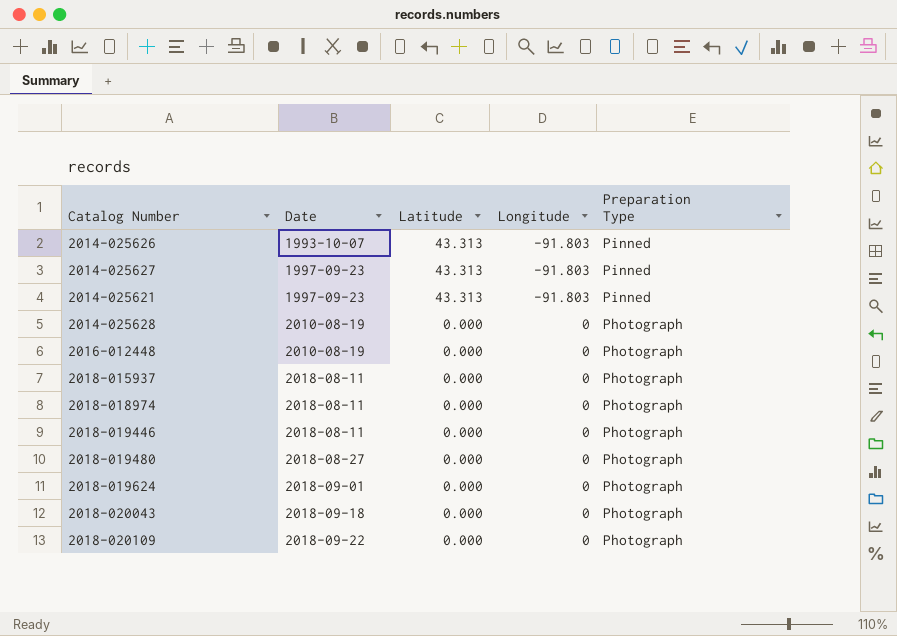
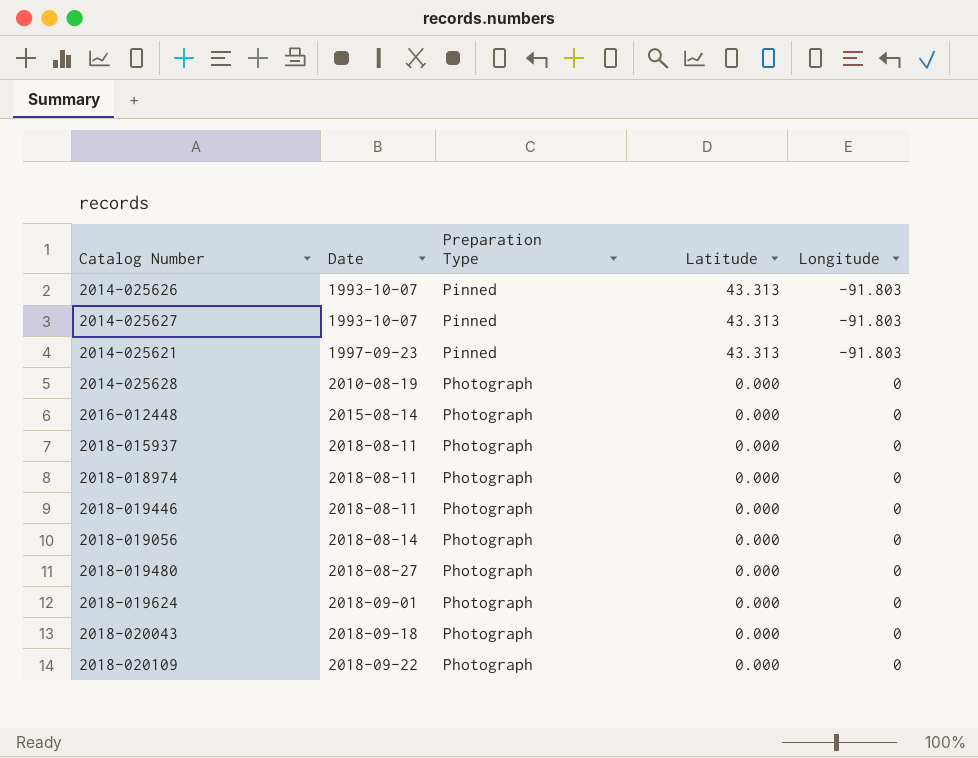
column Preparation Type | position: 5 -> 3
2014-025627 | Date: 1997-09-23 -> 1993-10-07
2016-012448 | Date: 2010-08-19 -> 2015-08-14
row 2018-019056: none -> 2018-08-14 | Photograph | 0.000 | 0

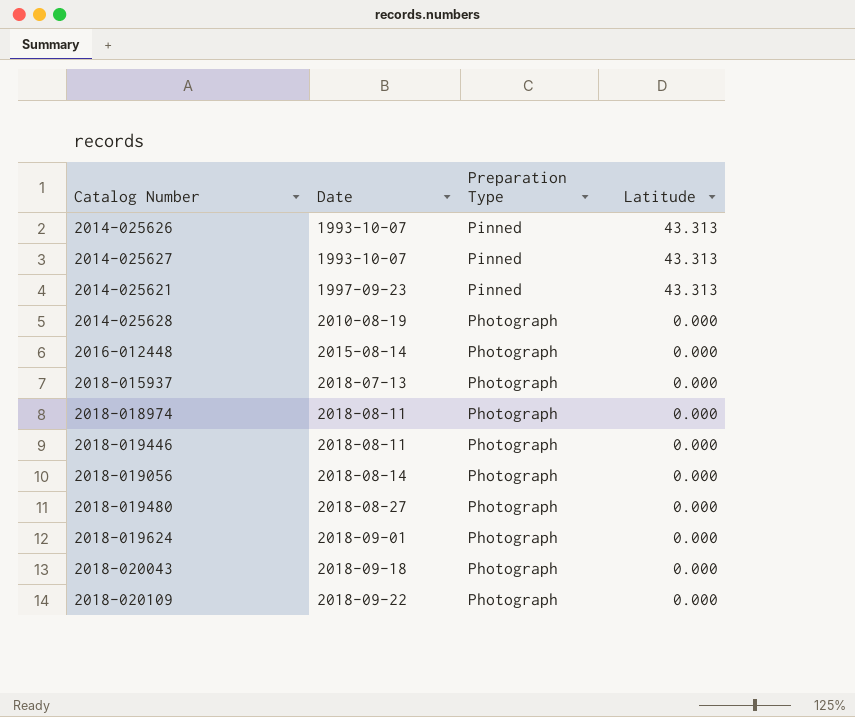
column Longitude | position: 5 -> none
2018-015937 | Date: 2018-08-11 -> 2018-07-13

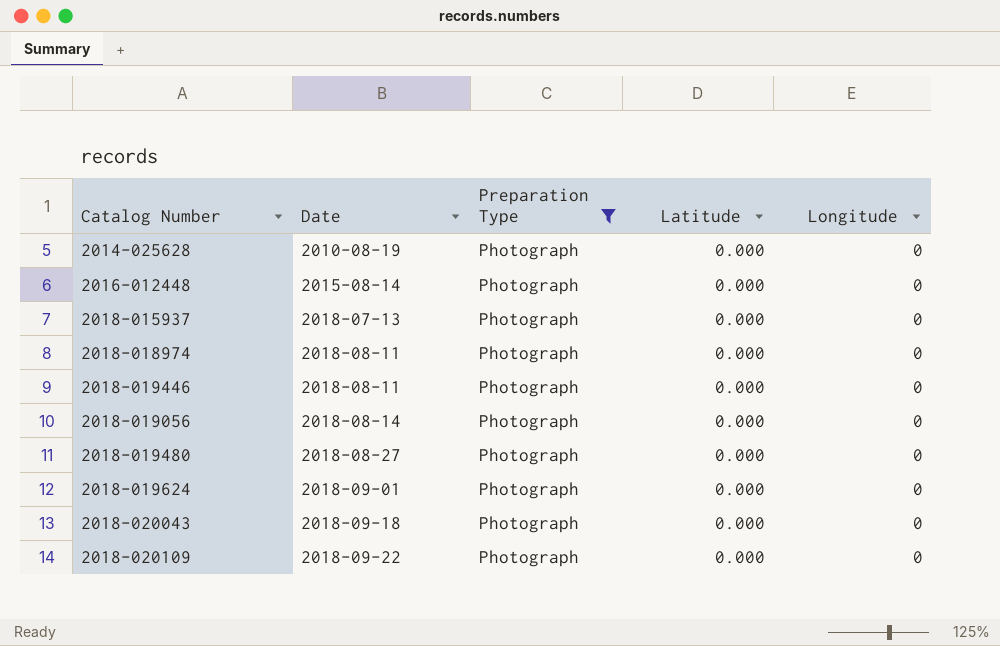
filter: none -> Preparation Type = Photograph
column Longitude | position: none -> 5

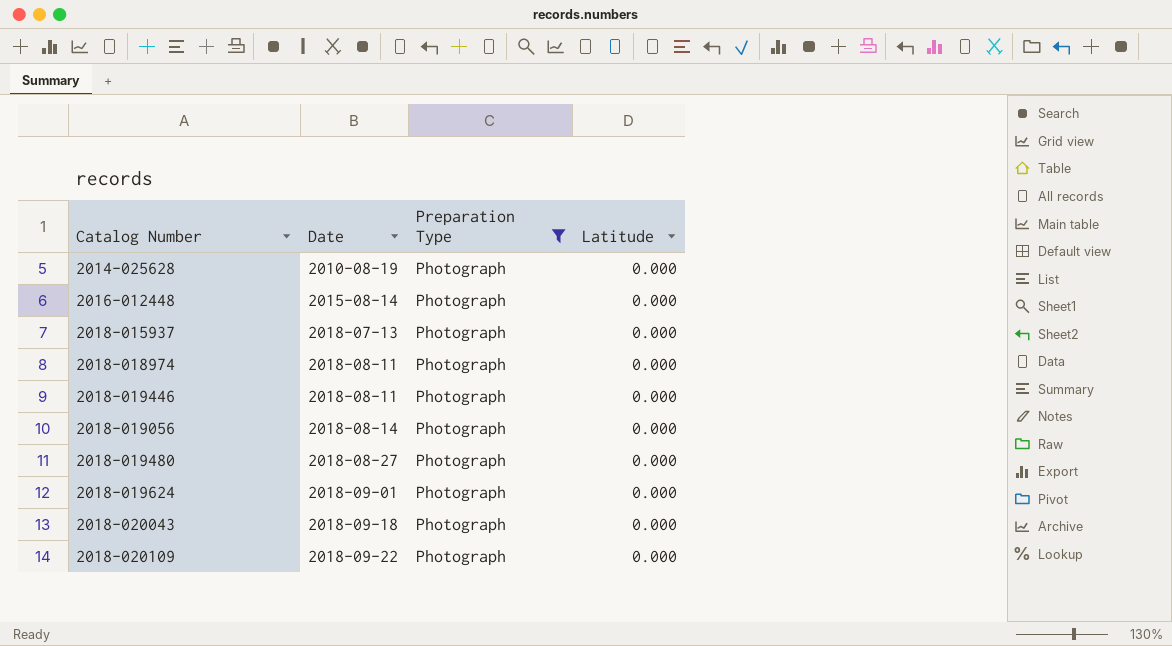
column Longitude | position: 5 -> none

